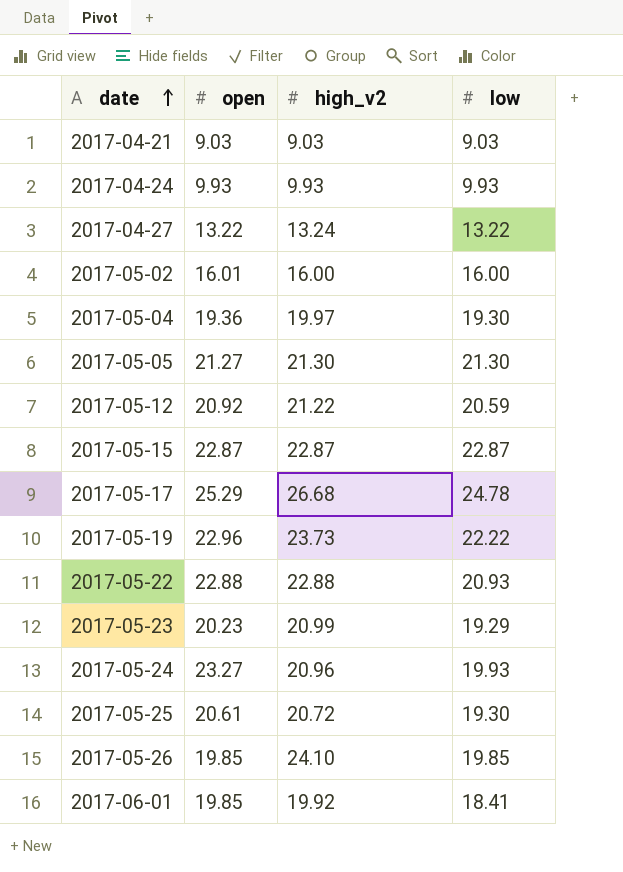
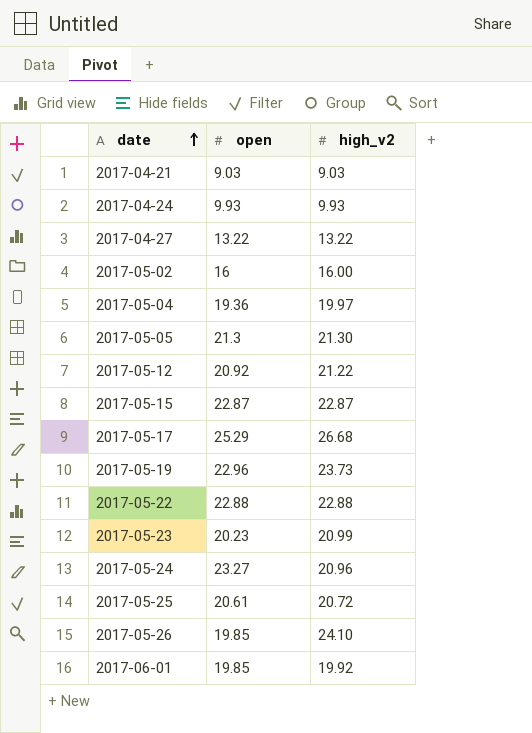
column low | position: 4 -> none
2017-04-27 | high_v2: 13.24 -> 13.22
2017-05-02 | open: 16.01 -> 16
2017-05-05 | open: 21.27 -> 21.3

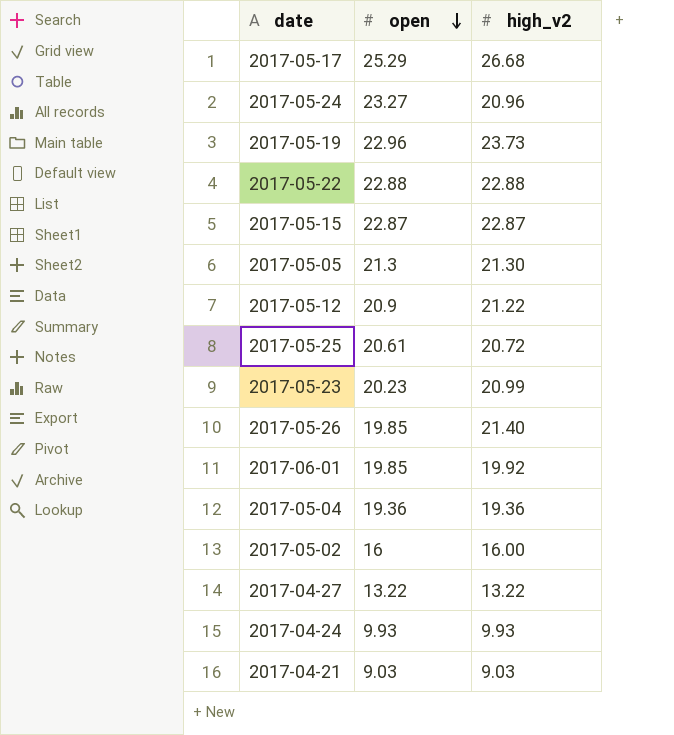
row order: date ascending -> open descending
2017-05-12 | open: 20.92 -> 20.9
2017-05-26 | high_v2: 24.10 -> 21.40
2017-05-04 | high_v2: 19.97 -> 19.36

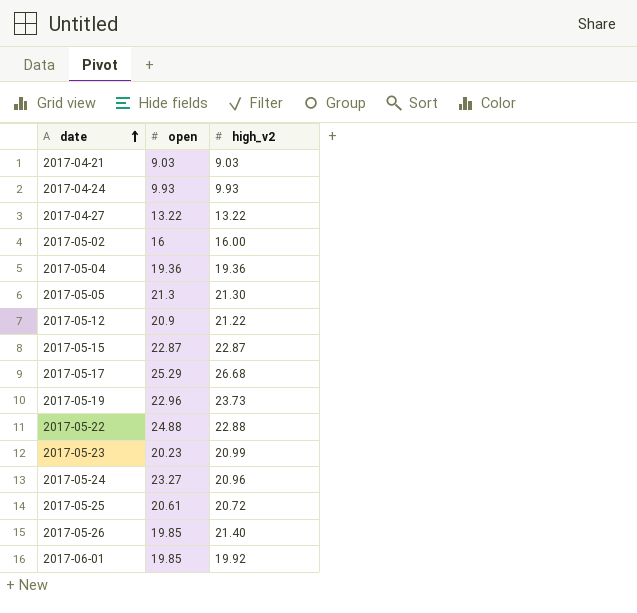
row order: open descending -> date ascending
2017-05-22 | open: 22.88 -> 24.88

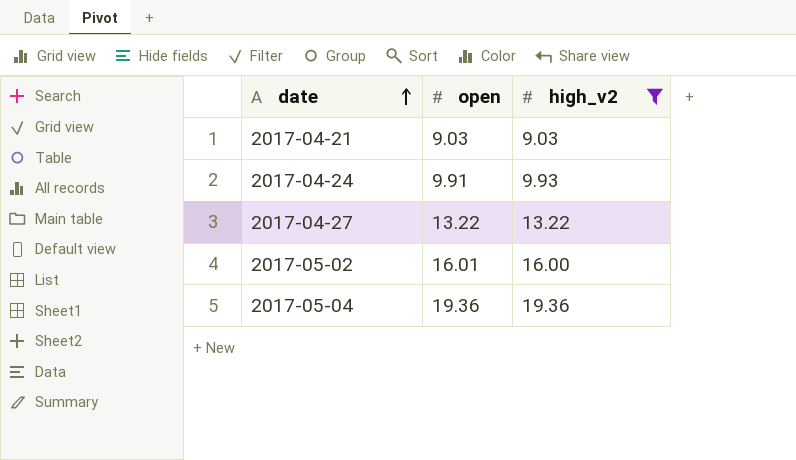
filter: none -> high_v2 <= 19.36
2017-04-24 | open: 9.93 -> 9.91
2017-05-02 | open: 16 -> 16.01

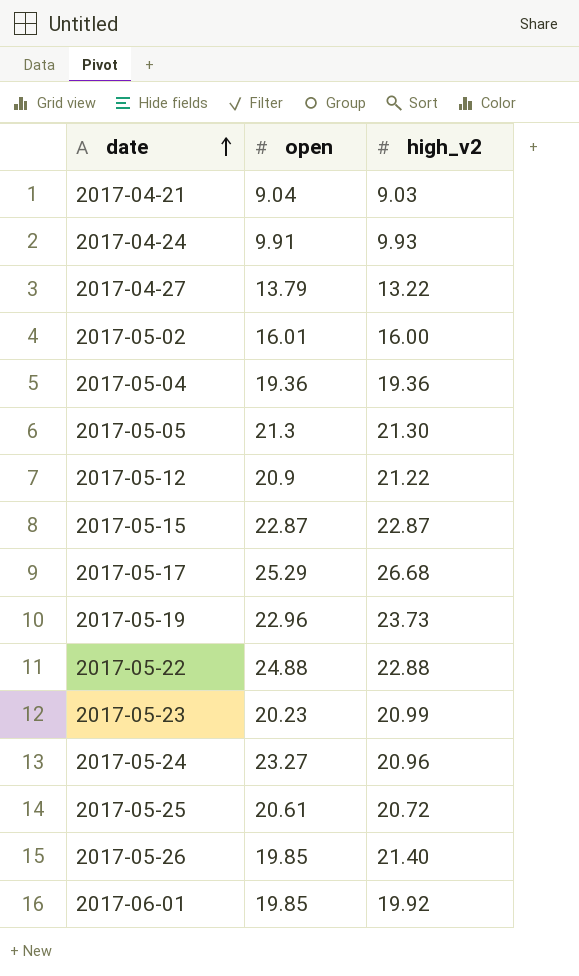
filter: high_v2 <= 19.36 -> none
2017-04-21 | open: 9.03 -> 9.04
2017-04-27 | open: 13.22 -> 13.79

